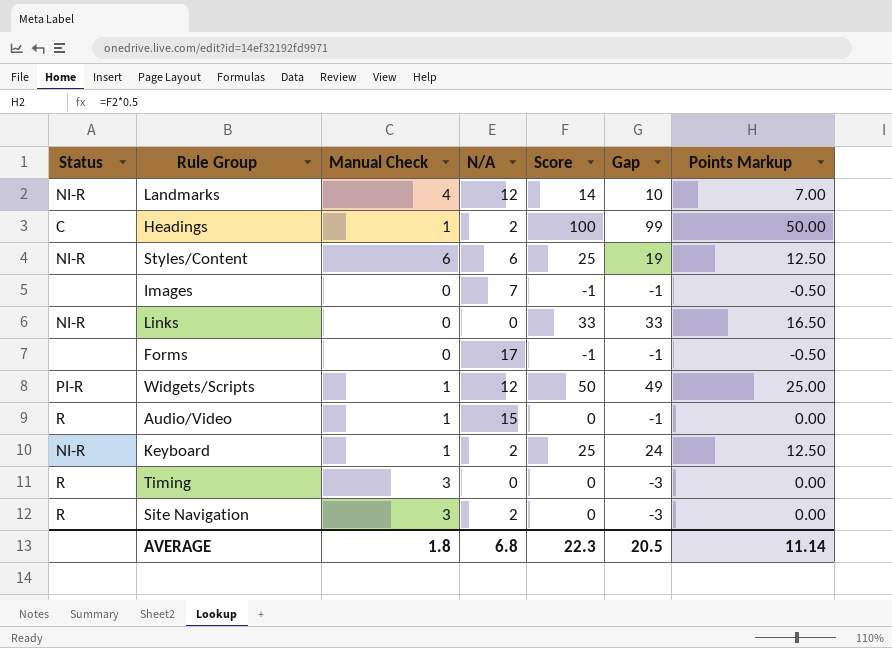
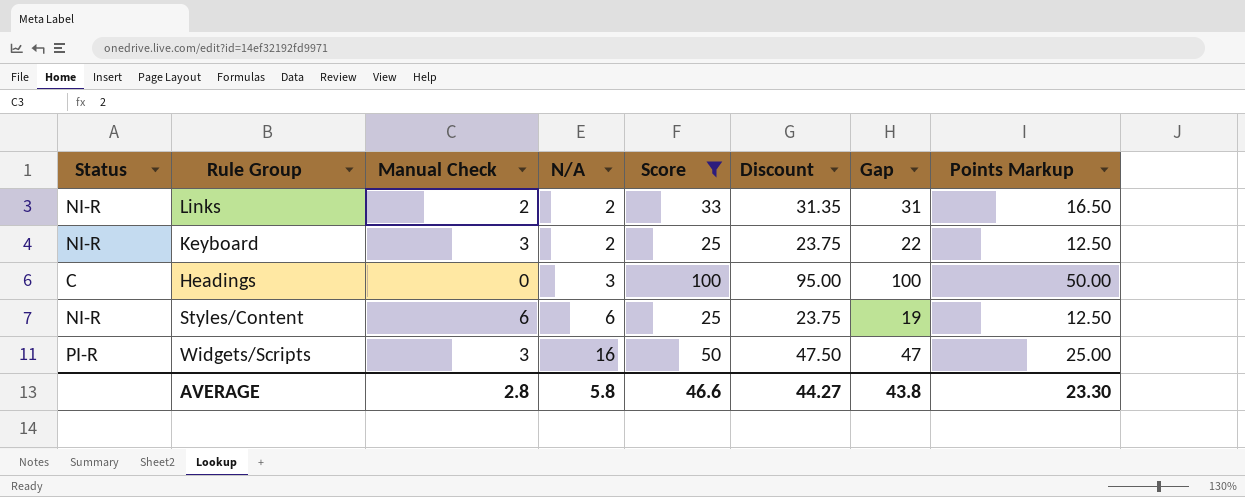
filter: none -> Score >= 25
row order: none -> N/A ascending
column Discount | formula: none -> [Score] * 0.95
Links | Manual Check: 0 -> 2
Links | N/A: 0 -> 2
Links | Gap: 33 -> 31
Keyboard | Manual Check: 1 -> 3
Keyboard | Gap: 24 -> 22
Headings | Manual Check: 1 -> 0
Headings | N/A: 2 -> 3
Headings | Gap: 99 -> 100
Widgets/Scripts | Manual Check: 1 -> 3
Widgets/Scripts | N/A: 12 -> 16
Widgets/Scripts | Gap: 49 -> 47
AVERAGE | Manual Check: 1.8 -> 2.8
AVERAGE | N/A: 6.8 -> 5.8
AVERAGE | Score: 22.3 -> 46.6
AVERAGE | Gap: 20.5 -> 43.8
AVERAGE | Points Markup: 11.14 -> 23.30

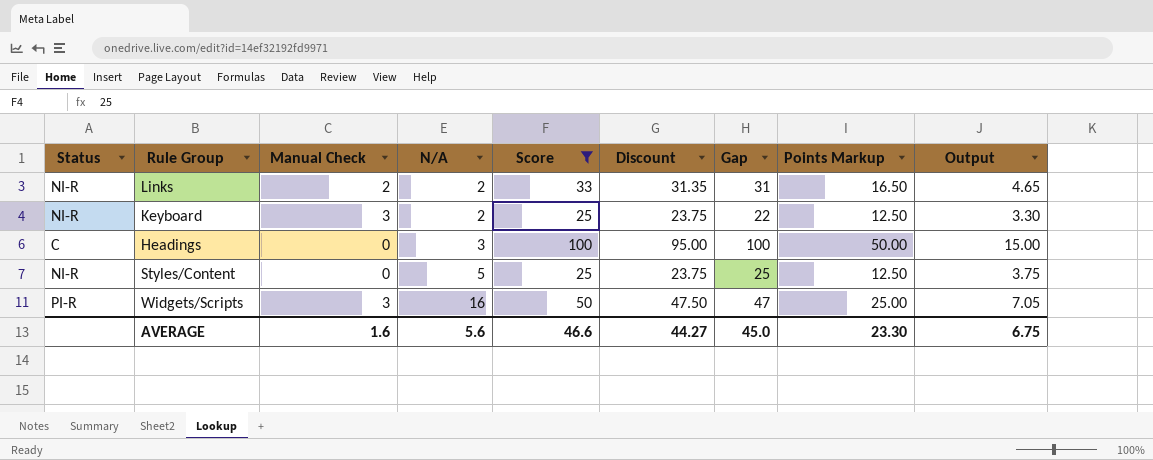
column Output | formula: none -> [Gap] * 0.15
Styles/Content | Manual Check: 6 -> 0
Styles/Content | N/A: 6 -> 5
Styles/Content | Gap: 19 -> 25
AVERAGE | Manual Check: 2.8 -> 1.6
AVERAGE | N/A: 5.8 -> 5.6
AVERAGE | Gap: 43.8 -> 45.0

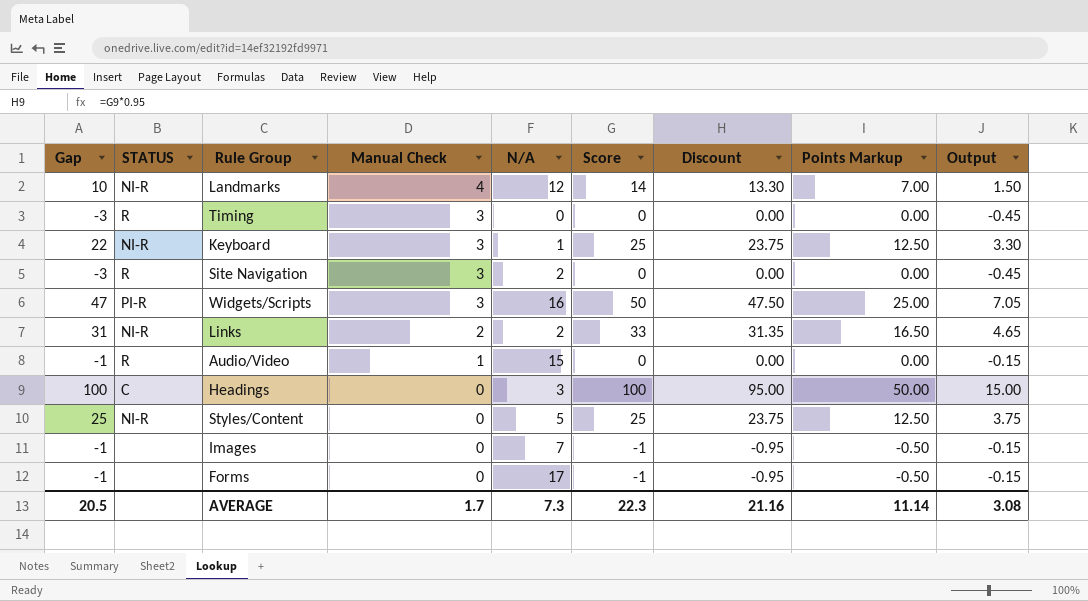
filter: Score >= 25 -> none
row order: N/A ascending -> Manual Check descending
column Gap | position: 7 -> 1
column name: Status -> STATUS
Keyboard | N/A: 2 -> 1
AVERAGE | Gap: 45.0 -> 20.5
AVERAGE | Manual Check: 1.6 -> 1.7
AVERAGE | N/A: 5.6 -> 7.3
AVERAGE | Score: 46.6 -> 22.3
AVERAGE | Discount: 44.27 -> 21.16
AVERAGE | Points Markup: 23.30 -> 11.14
AVERAGE | Output: 6.75 -> 3.08

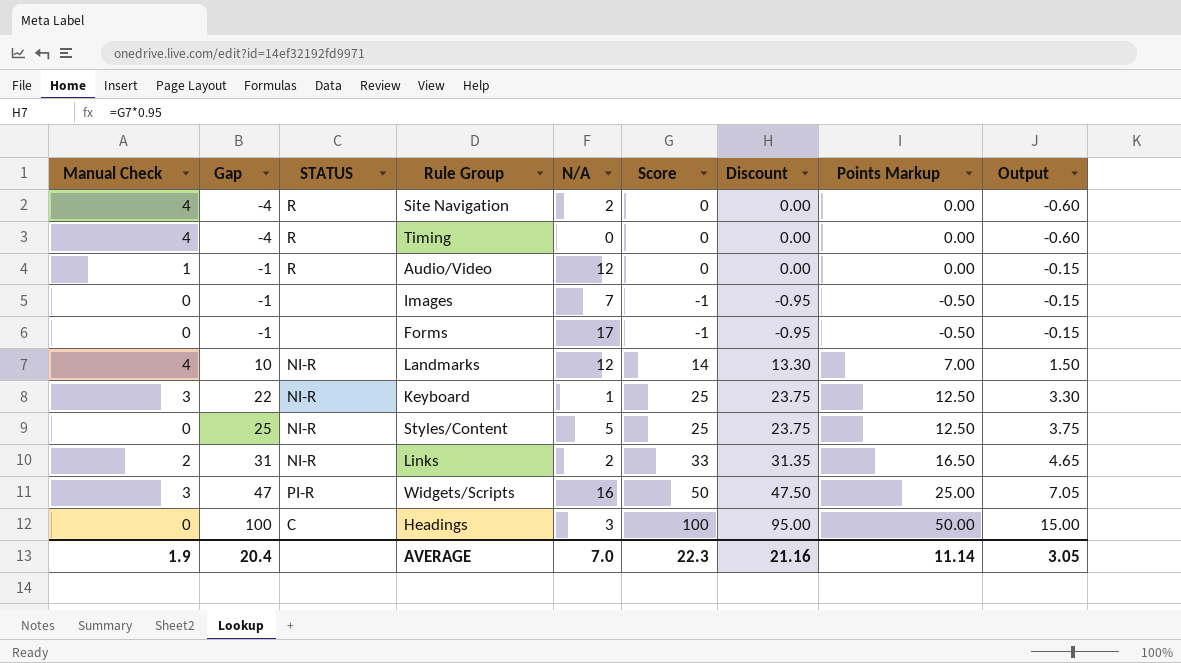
row order: Manual Check descending -> Gap ascending
column Manual Check | position: 4 -> 1
Site Navigation | Manual Check: 3 -> 4
Site Navigation | Gap: -3 -> -4
Site Navigation | Output: -0.45 -> -0.60
Timing | Manual Check: 3 -> 4
Timing | Gap: -3 -> -4
Timing | Output: -0.45 -> -0.60
Audio/Video | N/A: 15 -> 12
AVERAGE | Manual Check: 1.7 -> 1.9
AVERAGE | Gap: 20.5 -> 20.4
AVERAGE | N/A: 7.3 -> 7.0
AVERAGE | Output: 3.08 -> 3.05

